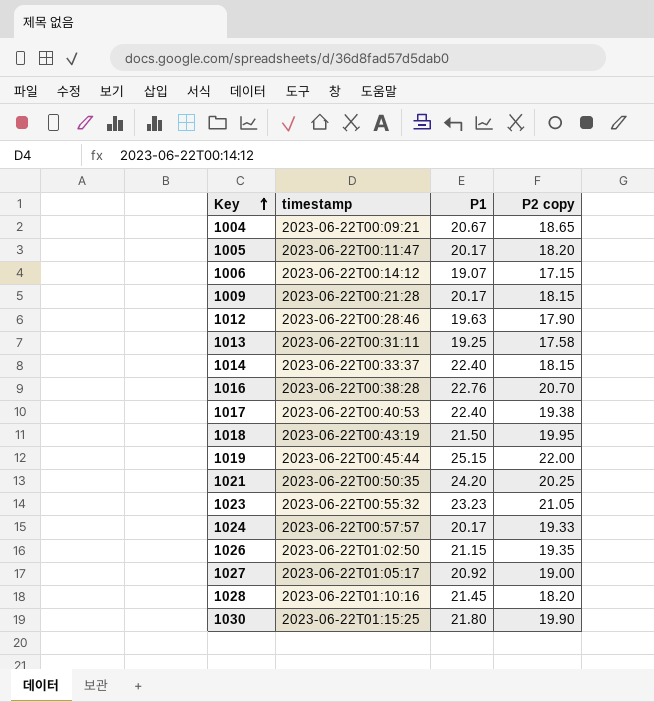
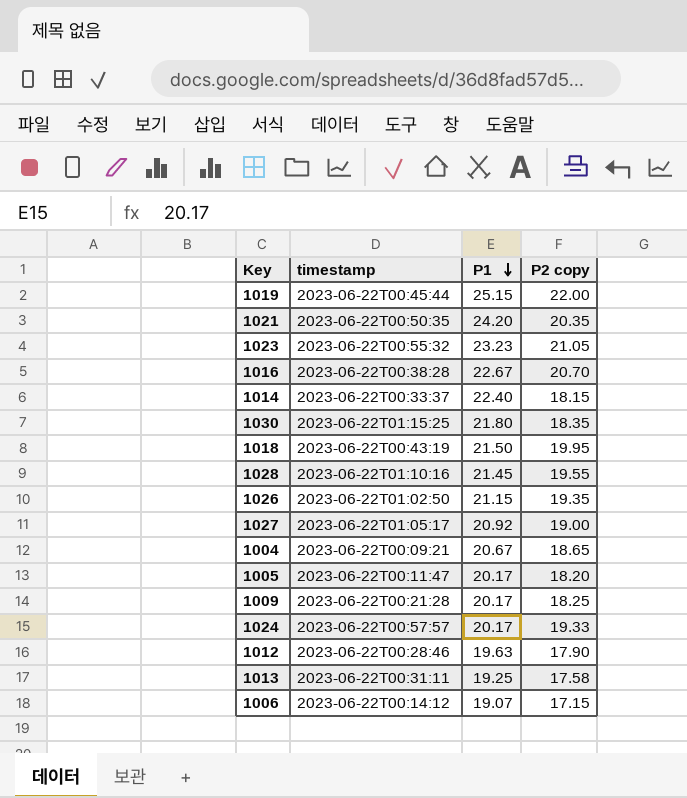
row order: Key ascending -> P1 descending
row 1017: 2023-06-22T00:40:53 | 22.40 | 19.38 -> none
1021 | P2 copy: 20.25 -> 20.35
1016 | P1: 22.76 -> 22.67
1030 | P2 copy: 19.90 -> 18.35
1028 | P2 copy: 18.20 -> 19.55
1009 | P2 copy: 18.15 -> 18.25

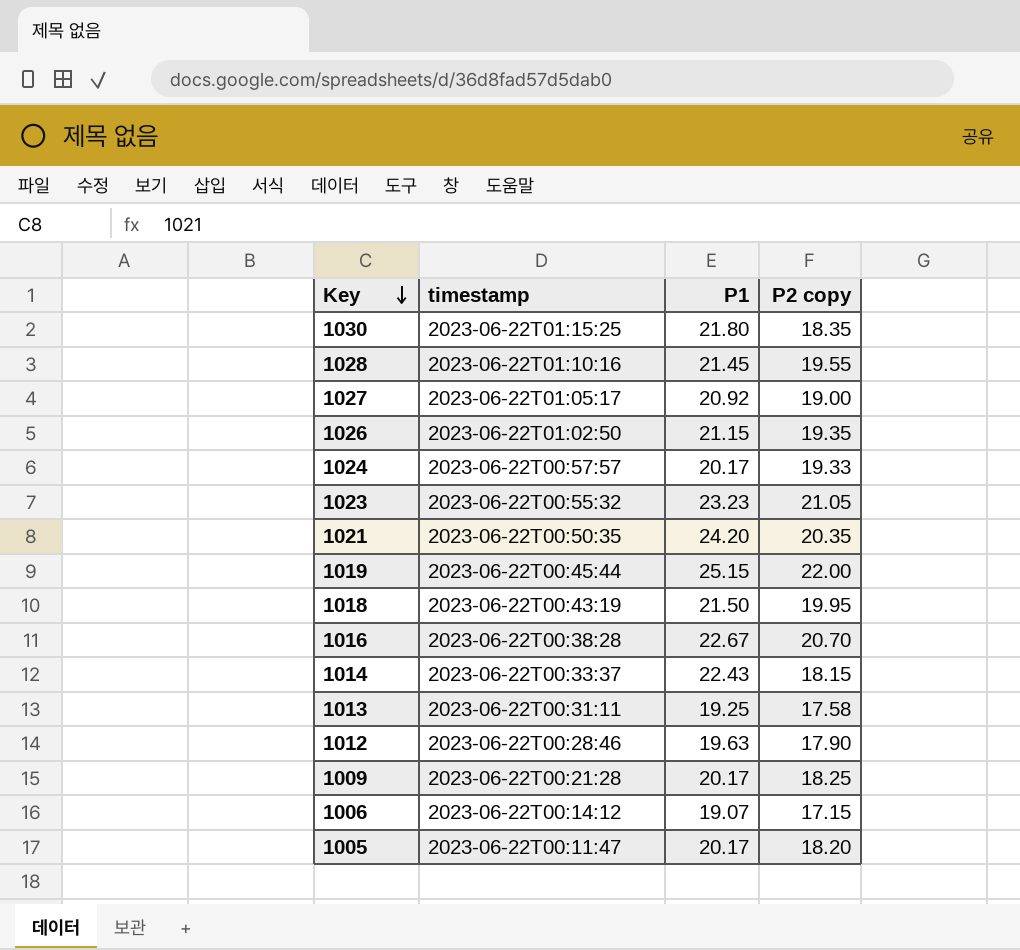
row order: P1 descending -> Key descending
row 1004: 2023-06-22T00:09:21 | 20.67 | 18.65 -> none
1014 | P1: 22.40 -> 22.43

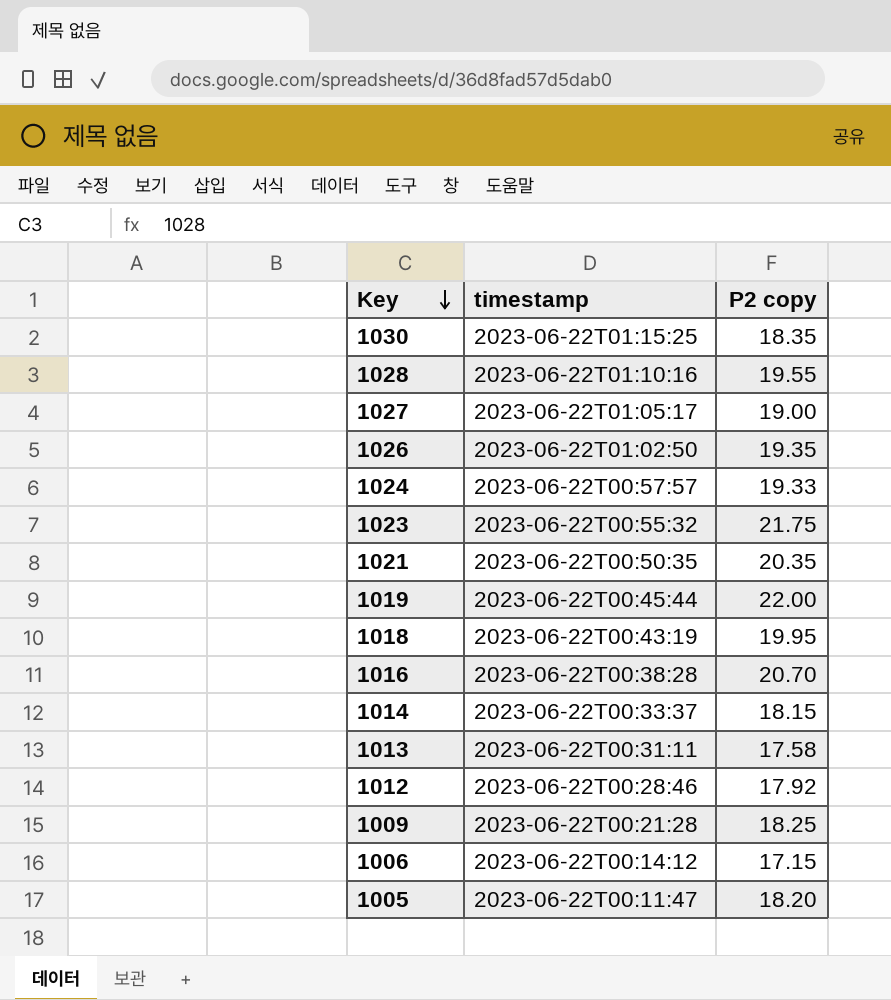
column P1 | position: 3 -> none
1023 | P2 copy: 21.05 -> 21.75
1012 | P2 copy: 17.90 -> 17.92

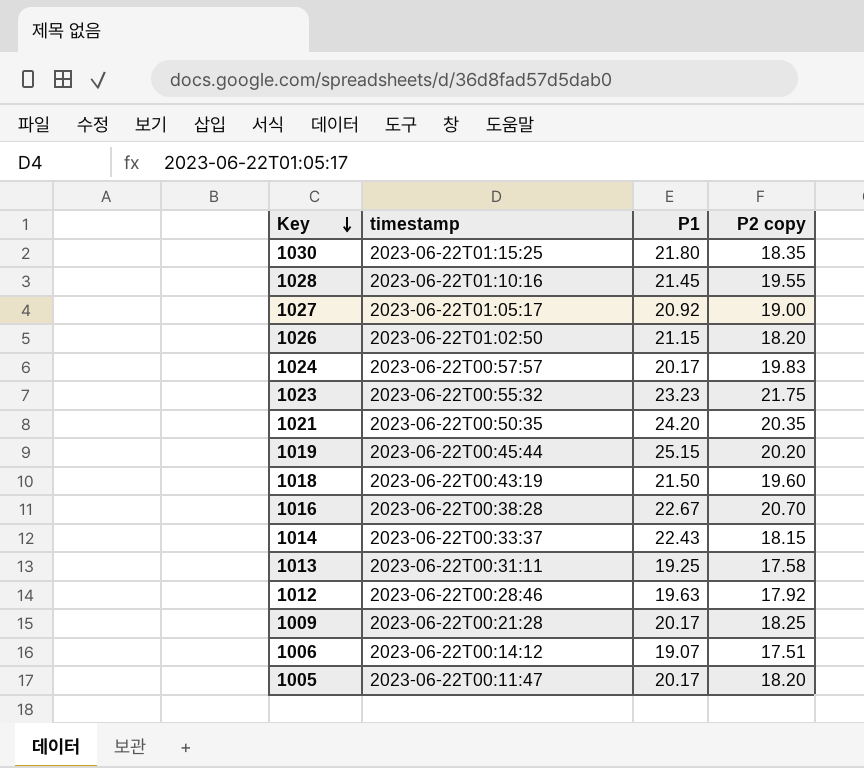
column P1 | position: none -> 3
1026 | P2 copy: 19.35 -> 18.20
1024 | P2 copy: 19.33 -> 19.83
1019 | P2 copy: 22.00 -> 20.20
1018 | P2 copy: 19.95 -> 19.60
1006 | P2 copy: 17.15 -> 17.51

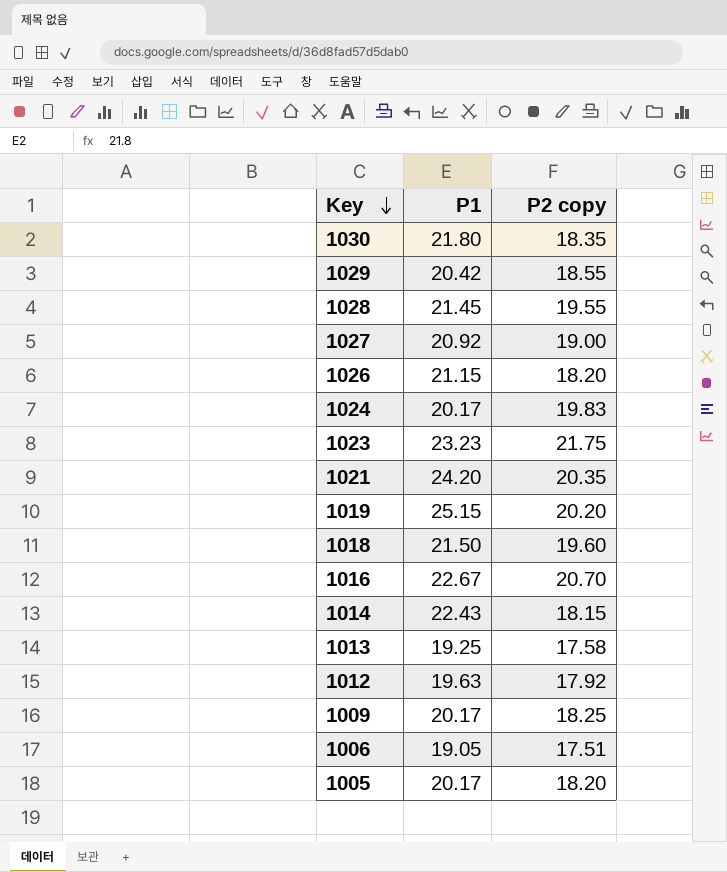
column timestamp | position: 2 -> none
row 1029: none -> 20.42 | 18.55
1006 | P1: 19.07 -> 19.05

